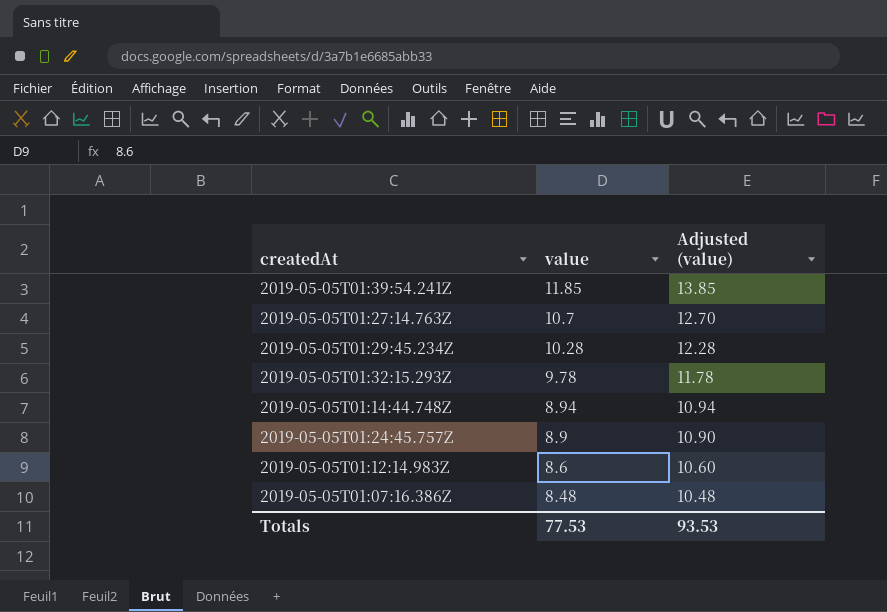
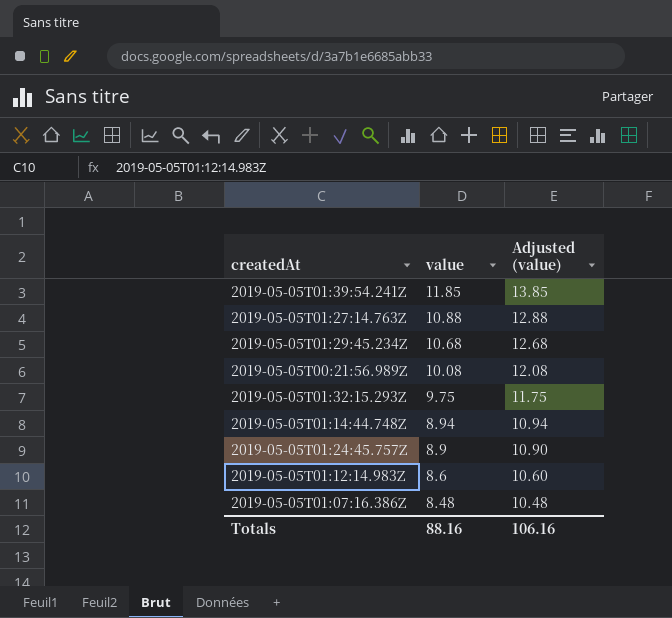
2019-05-05T01:27:14.763Z | value: 10.7 -> 10.88
2019-05-05T01:27:14.763Z | Adjusted (value): 12.70 -> 12.88
2019-05-05T01:29:45.234Z | value: 10.28 -> 10.68
2019-05-05T01:29:45.234Z | Adjusted (value): 12.28 -> 12.68
row 2019-05-05T00:21:56.989Z: none -> 10.08 | 12.08
2019-05-05T01:32:15.293Z | value: 9.78 -> 9.75
2019-05-05T01:32:15.293Z | Adjusted (value): 11.78 -> 11.75
Totals | value: 77.53 -> 88.16
Totals | Adjusted (value): 93.53 -> 106.16

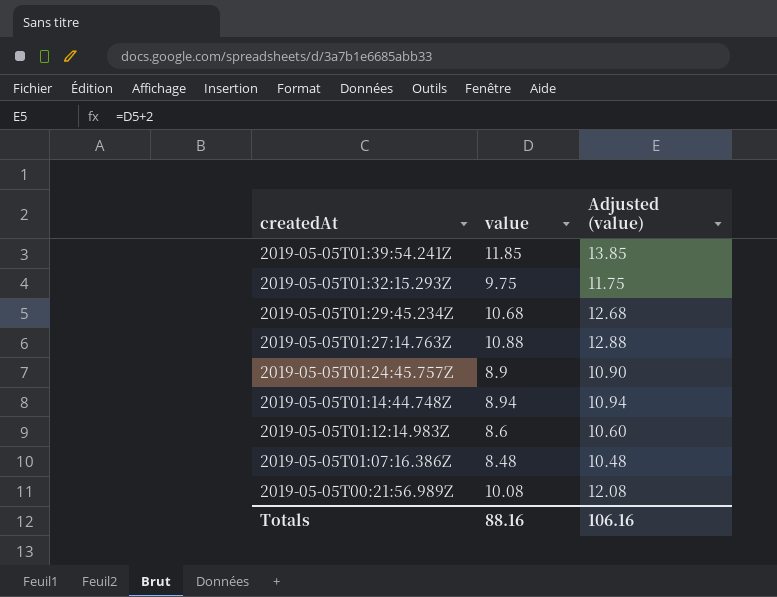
row order: value descending -> createdAt descending

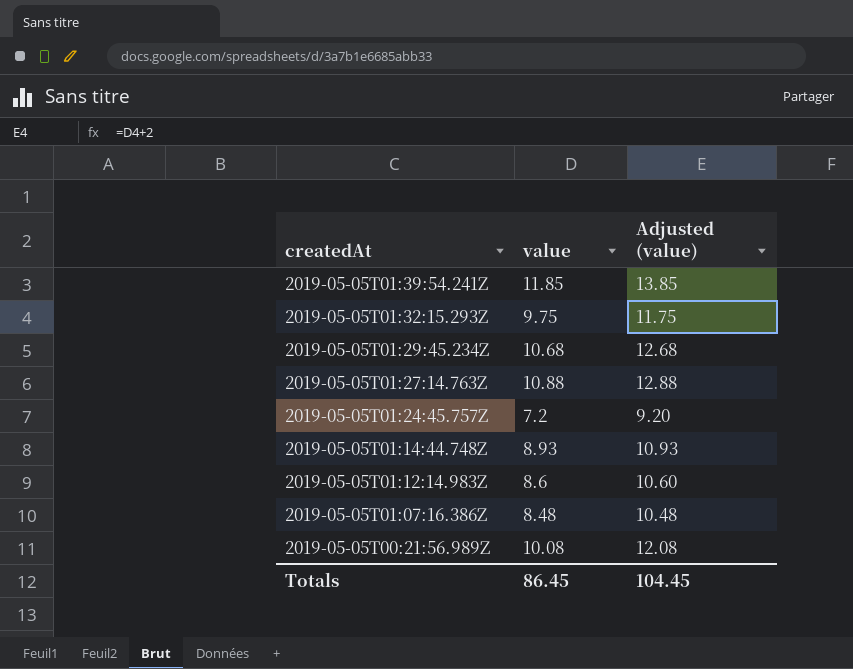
2019-05-05T01:24:45.757Z | value: 8.9 -> 7.2
2019-05-05T01:24:45.757Z | Adjusted (value): 10.90 -> 9.20
2019-05-05T01:14:44.748Z | value: 8.94 -> 8.93
2019-05-05T01:14:44.748Z | Adjusted (value): 10.94 -> 10.93
Totals | value: 88.16 -> 86.45
Totals | Adjusted (value): 106.16 -> 104.45

